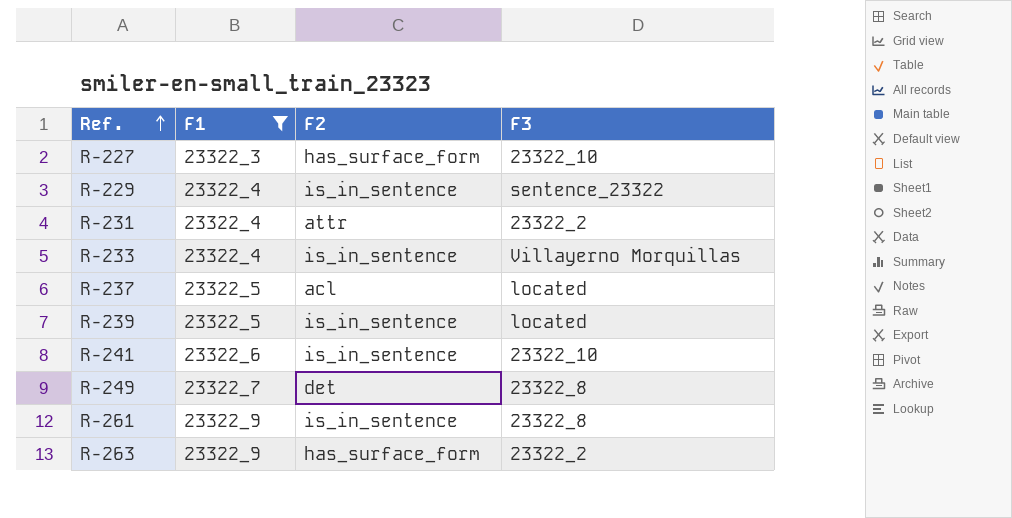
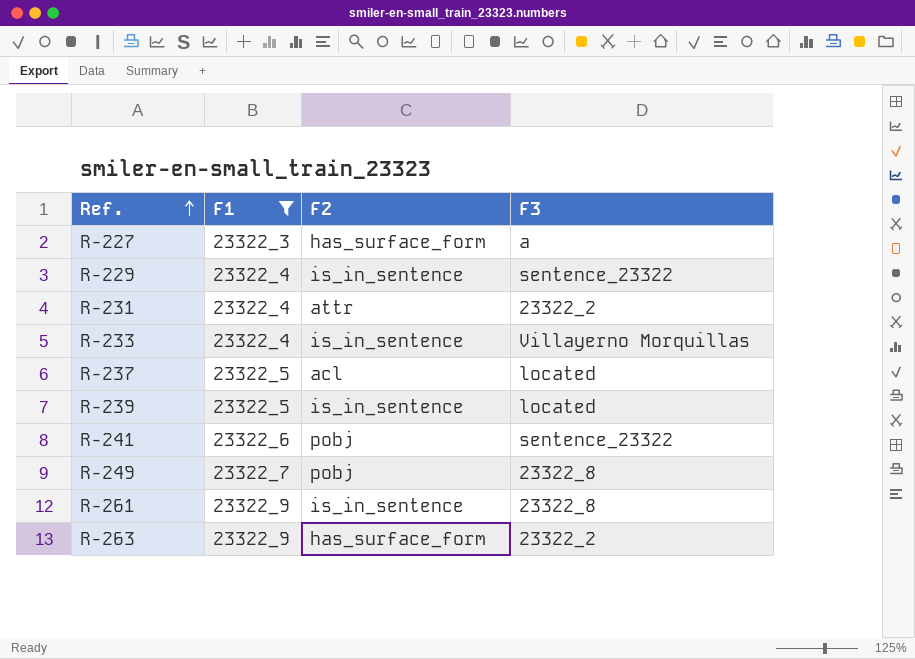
R-227 | F3: 23322_10 -> a
R-241 | F2: is_in_sentence -> pobj
R-241 | F3: 23322_10 -> sentence_23322
R-249 | F2: det -> pobj

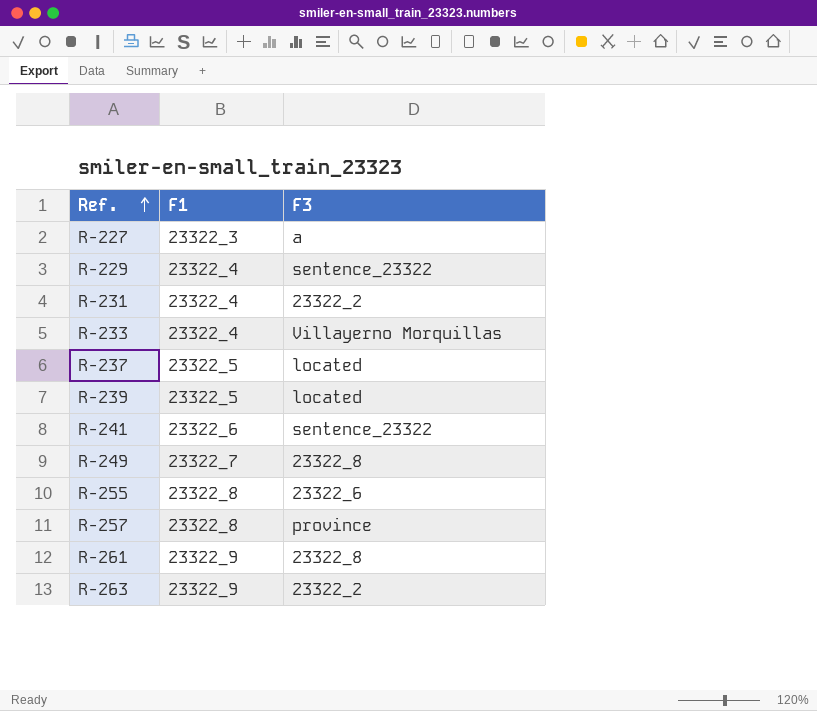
filter: F1 != 23322_8 -> none
column F2 | position: 3 -> none

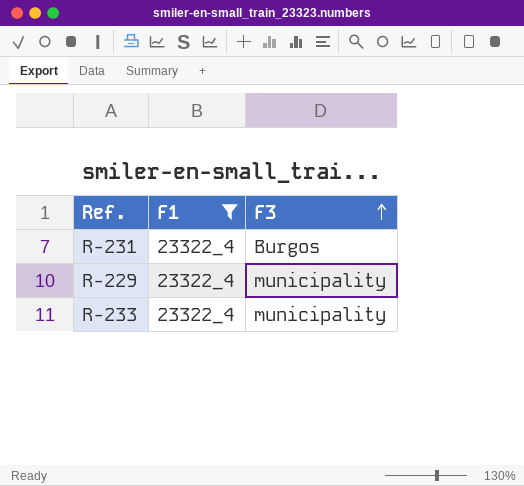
filter: none -> F1 = 23322_4
row order: Ref. ascending -> F3 ascending
R-231 | F3: 23322_2 -> Burgos
R-229 | F3: sentence_23322 -> municipality
R-233 | F3: Villayerno Morquillas -> municipality

